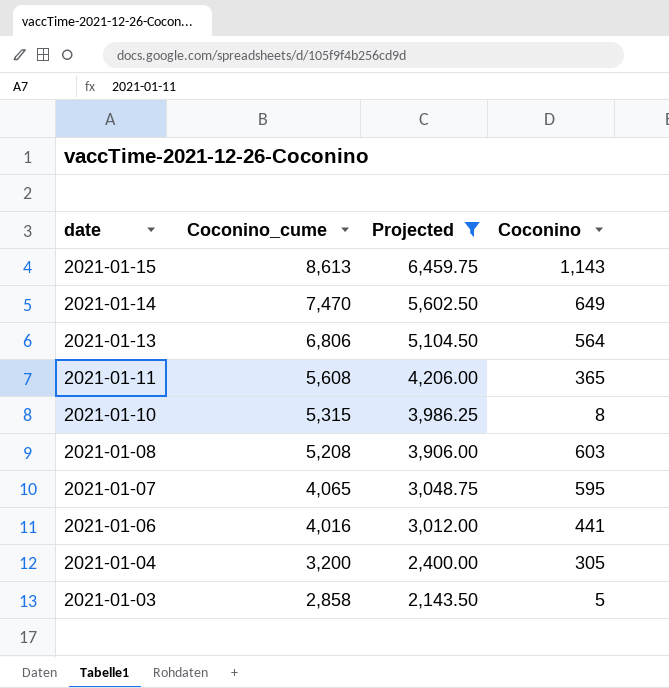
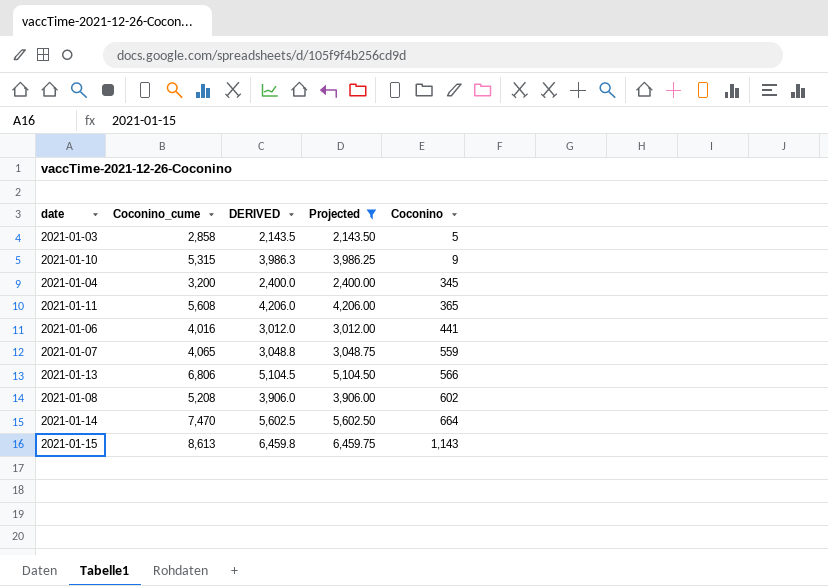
row order: date descending -> Coconino ascending
column DERIVED | formula: none -> [Coconino_cume] * 0.75
2021-01-10 | Coconino: 8 -> 9
2021-01-04 | Coconino: 305 -> 345
2021-01-07 | Coconino: 595 -> 559
2021-01-13 | Coconino: 564 -> 566
2021-01-08 | Coconino: 603 -> 602
2021-01-14 | Coconino: 649 -> 664

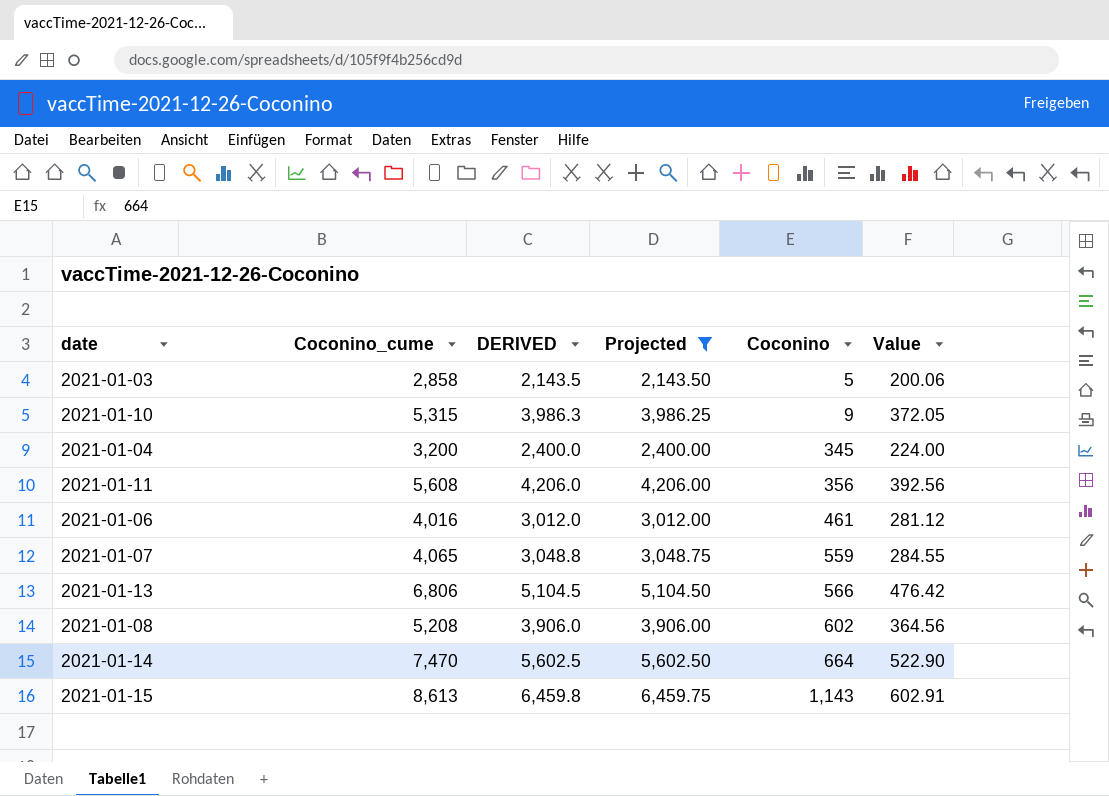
column Value | formula: none -> [Coconino_cume] * 0.07
2021-01-11 | Coconino: 365 -> 356
2021-01-06 | Coconino: 441 -> 461

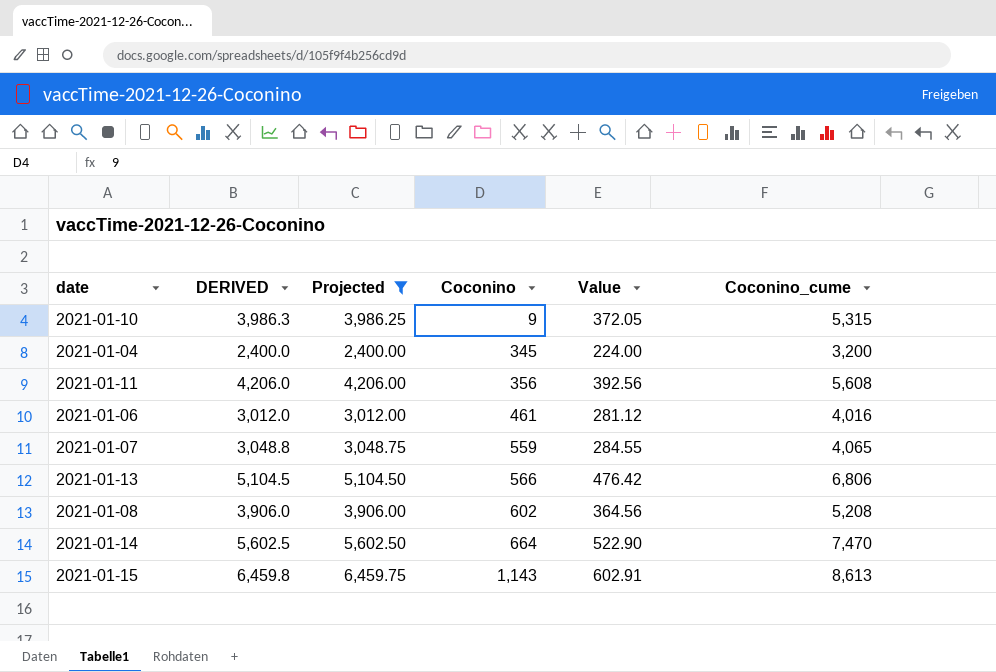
column Coconino_cume | position: 2 -> 6
row 2021-01-03: 2,858 | 2,143.5 | 2,143.50 | 5 | 200.06 -> none

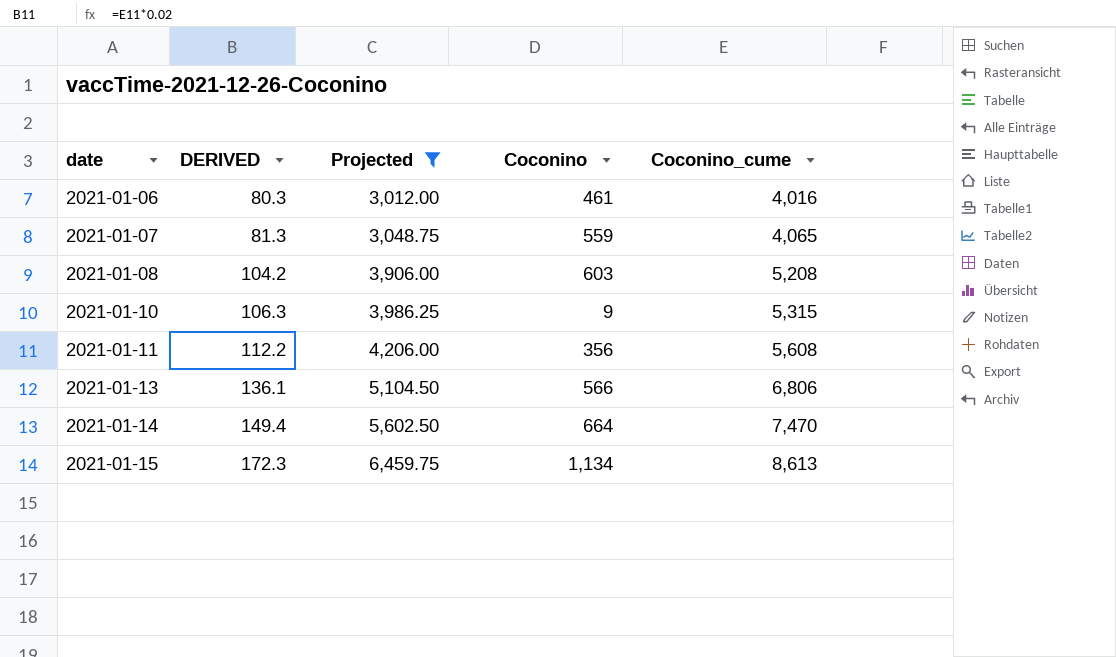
row order: Coconino ascending -> date ascending
column Value | formula: [Coconino_cume] * 0.07 -> none
column DERIVED | formula: [Coconino_cume] * 0.75 -> [Coconino_cume] * 0.02
row 2021-01-04: 2,400.0 | 2,400.00 | 345 | 224.00 | 3,200 -> none
2021-01-08 | Coconino: 602 -> 603
2021-01-15 | Coconino: 1,143 -> 1,134

